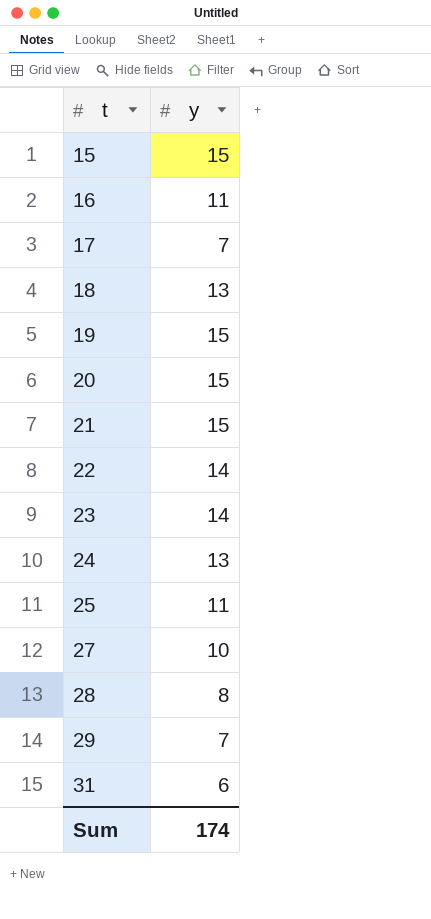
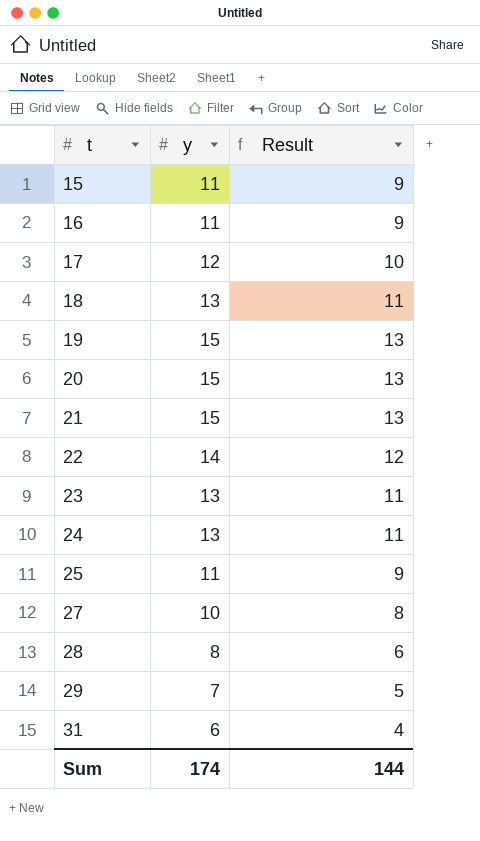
column Result | formula: none -> [y] - 2
15 | y: 15 -> 11
17 | y: 7 -> 12
23 | y: 14 -> 13

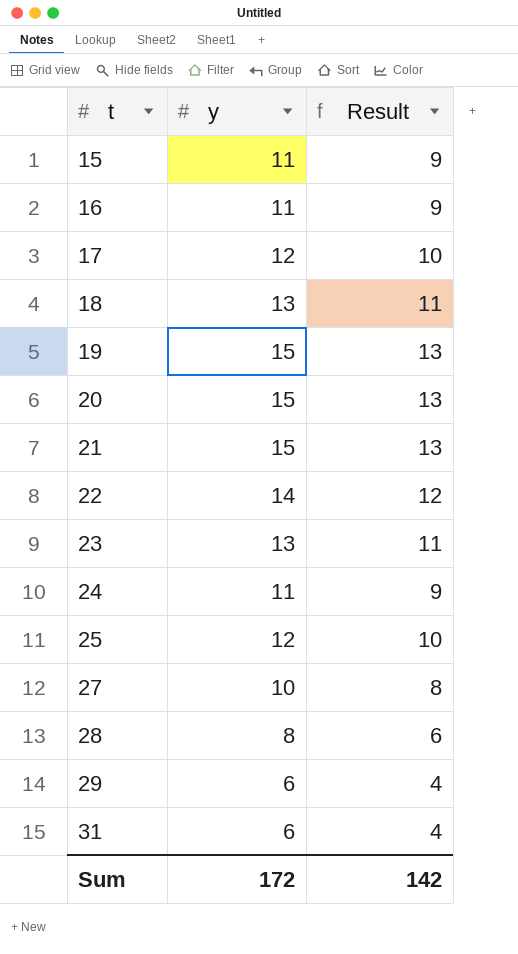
24 | y: 13 -> 11
24 | Result: 11 -> 9
25 | y: 11 -> 12
25 | Result: 9 -> 10
29 | y: 7 -> 6
29 | Result: 5 -> 4
Sum | y: 174 -> 172
Sum | Result: 144 -> 142

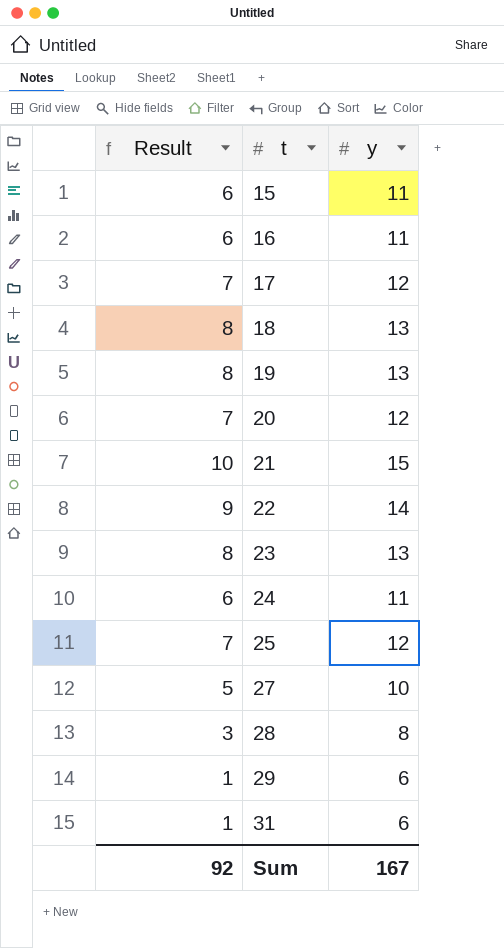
column Result | formula: [y] - 2 -> [y] - 5
column Result | position: 3 -> 1
19 | y: 15 -> 13
20 | y: 15 -> 12
Sum | Result: 142 -> 92
Sum | y: 172 -> 167

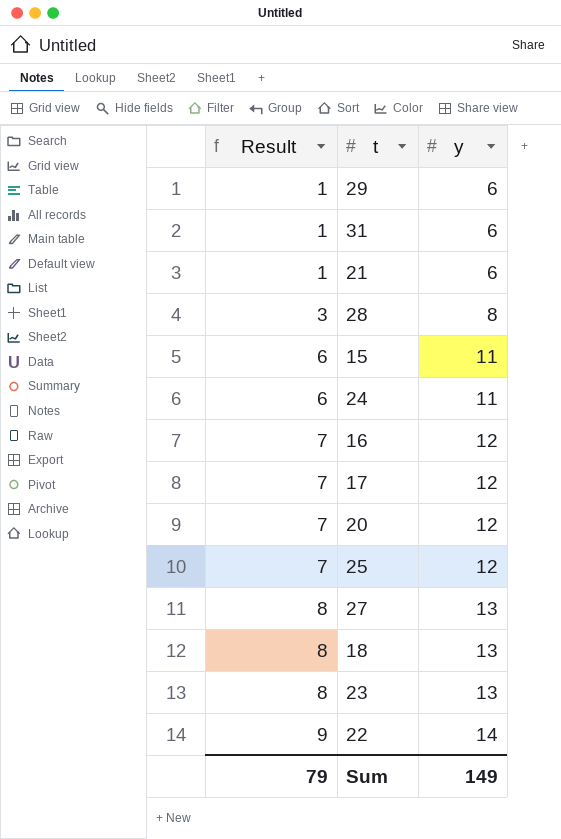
row order: t ascending -> Result ascending
row 19: 8 | 13 -> none
21 | Result: 10 -> 1
21 | y: 15 -> 6
16 | Result: 6 -> 7
16 | y: 11 -> 12
27 | Result: 5 -> 8
27 | y: 10 -> 13
Sum | Result: 92 -> 79
Sum | y: 167 -> 149

